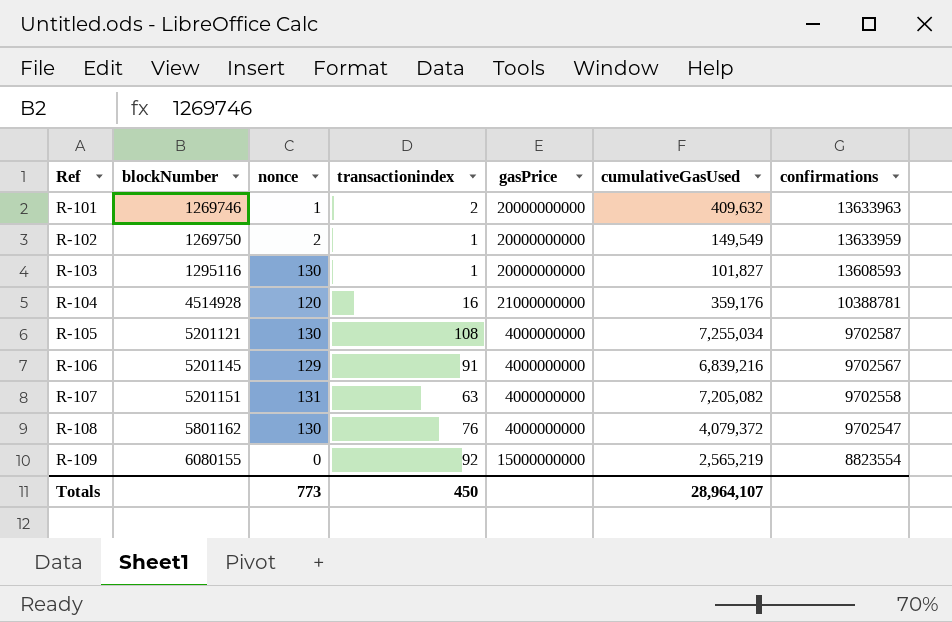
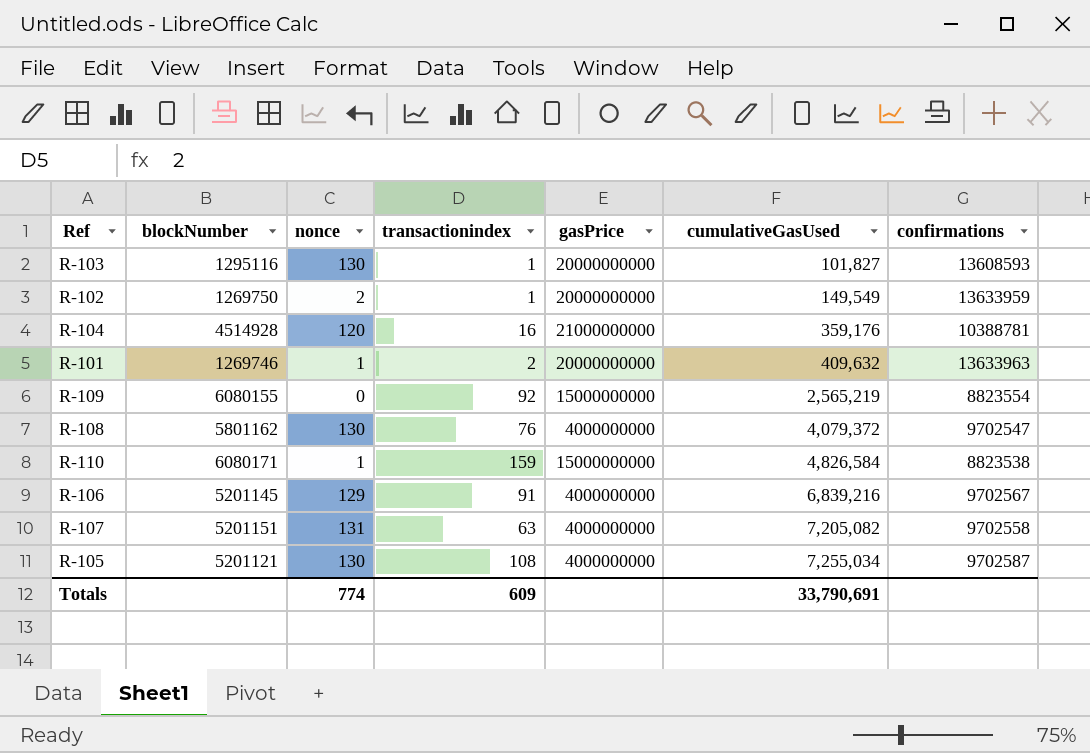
row order: Ref ascending -> cumulativeGasUsed ascending
row R-110: none -> 6080171 | 1 | 159 | 15000000000 | 4,826,584 | 8823538
Totals | nonce: 773 -> 774
Totals | transactionindex: 450 -> 609
Totals | cumulativeGasUsed: 28,964,107 -> 33,790,691

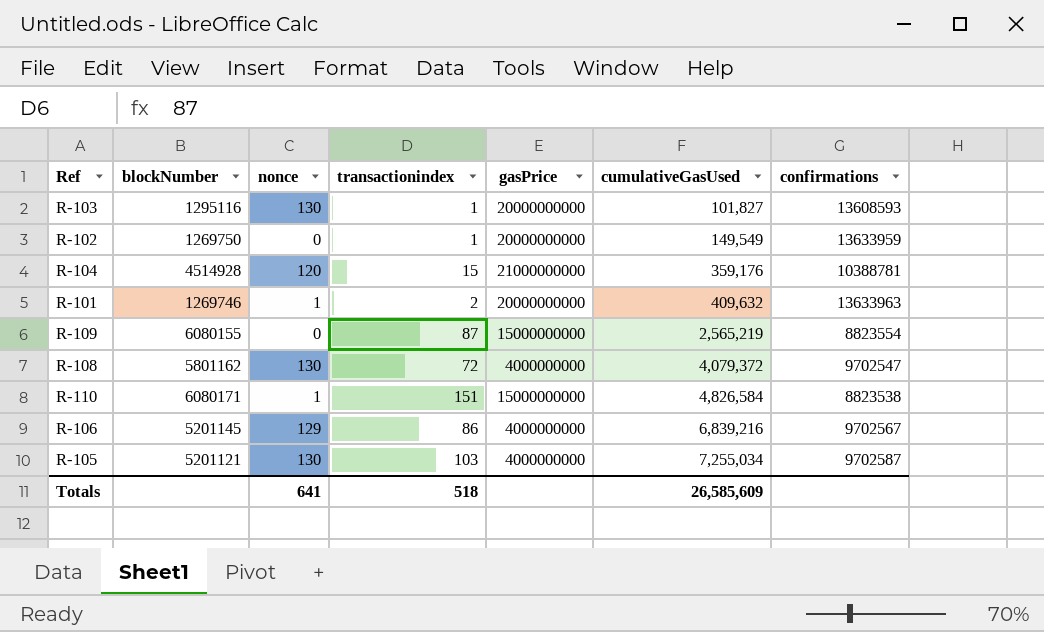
row R-107: 5201151 | 131 | 63 | 4000000000 | 7,205,082 | 9702558 -> none
R-102 | nonce: 2 -> 0
R-104 | transactionindex: 16 -> 15
R-109 | transactionindex: 92 -> 87
R-108 | transactionindex: 76 -> 72
R-110 | transactionindex: 159 -> 151
R-106 | transactionindex: 91 -> 86
R-105 | transactionindex: 108 -> 103
Totals | nonce: 774 -> 641
Totals | transactionindex: 609 -> 518
Totals | cumulativeGasUsed: 33,790,691 -> 26,585,609

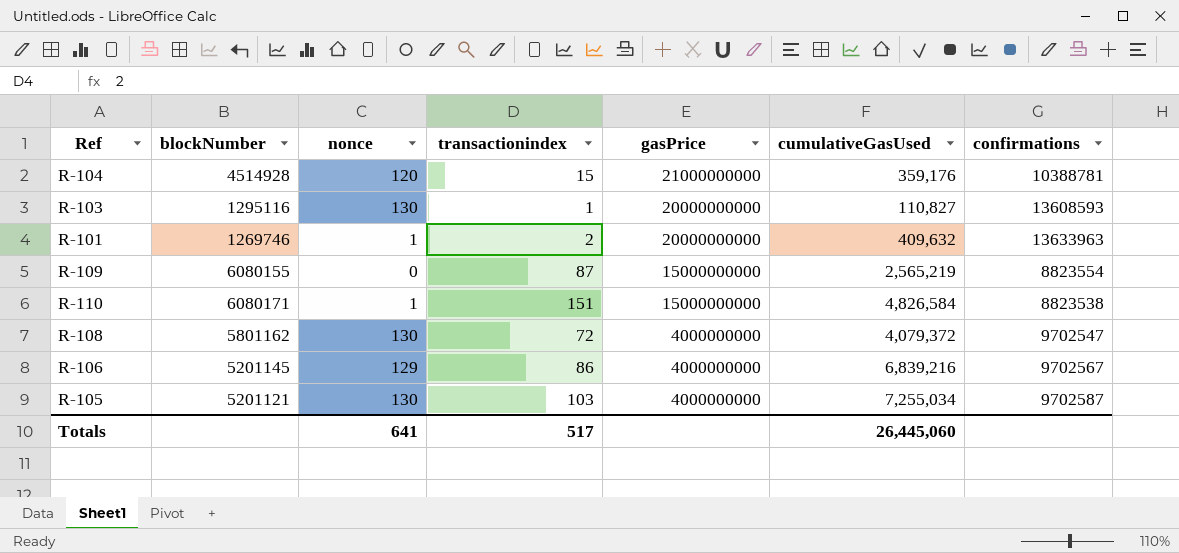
row order: cumulativeGasUsed ascending -> gasPrice descending
row R-102: 1269750 | 0 | 1 | 20000000000 | 149,549 | 13633959 -> none
R-103 | cumulativeGasUsed: 101,827 -> 110,827
Totals | transactionindex: 518 -> 517
Totals | cumulativeGasUsed: 26,585,609 -> 26,445,060

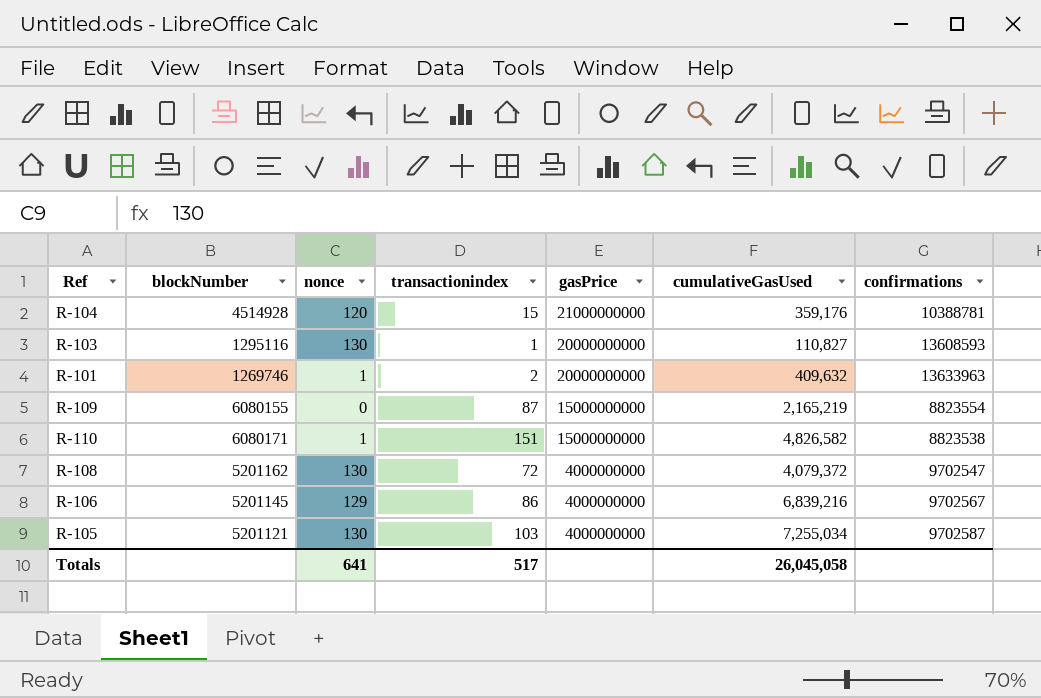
R-109 | cumulativeGasUsed: 2,565,219 -> 2,165,219
R-110 | cumulativeGasUsed: 4,826,584 -> 4,826,582
R-108 | blockNumber: 5801162 -> 5201162
Totals | cumulativeGasUsed: 26,445,060 -> 26,045,058

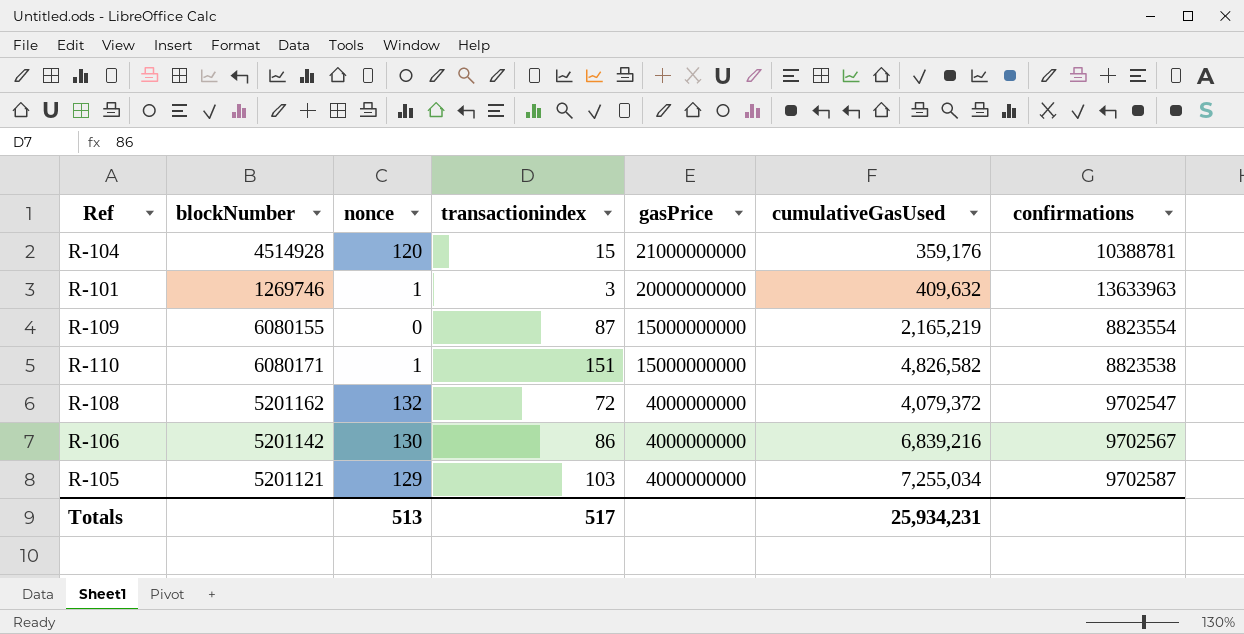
row R-103: 1295116 | 130 | 1 | 20000000000 | 110,827 | 13608593 -> none
R-101 | transactionindex: 2 -> 3
R-108 | nonce: 130 -> 132
R-106 | blockNumber: 5201145 -> 5201142
R-106 | nonce: 129 -> 130
R-105 | nonce: 130 -> 129
Totals | nonce: 641 -> 513
Totals | cumulativeGasUsed: 26,045,058 -> 25,934,231

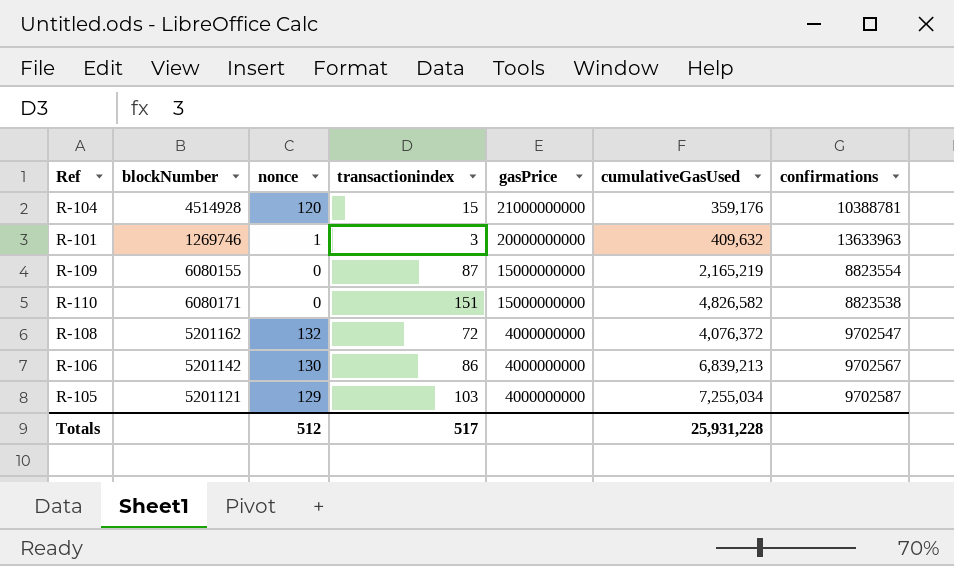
R-110 | nonce: 1 -> 0
R-108 | cumulativeGasUsed: 4,079,372 -> 4,076,372
R-106 | cumulativeGasUsed: 6,839,216 -> 6,839,213
Totals | nonce: 513 -> 512
Totals | cumulativeGasUsed: 25,934,231 -> 25,931,228

